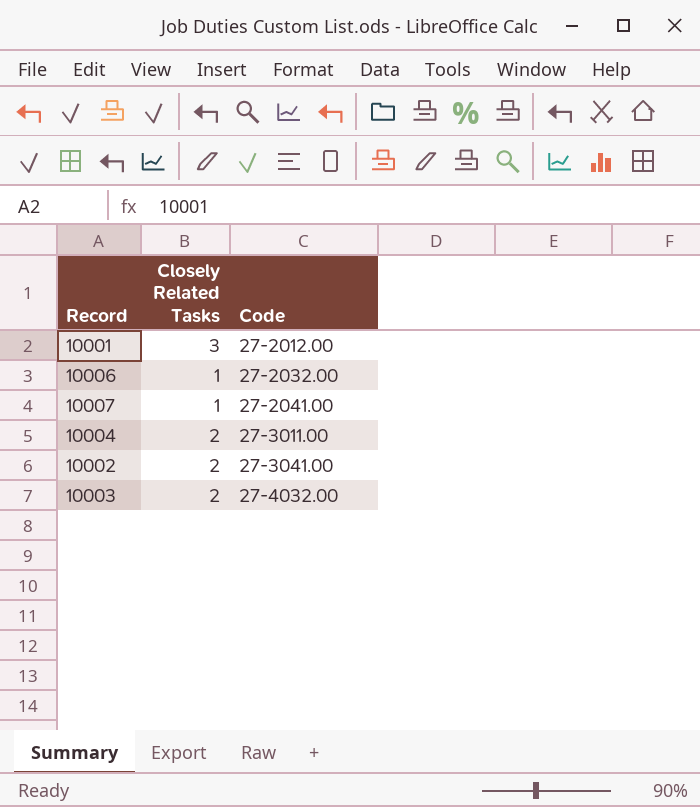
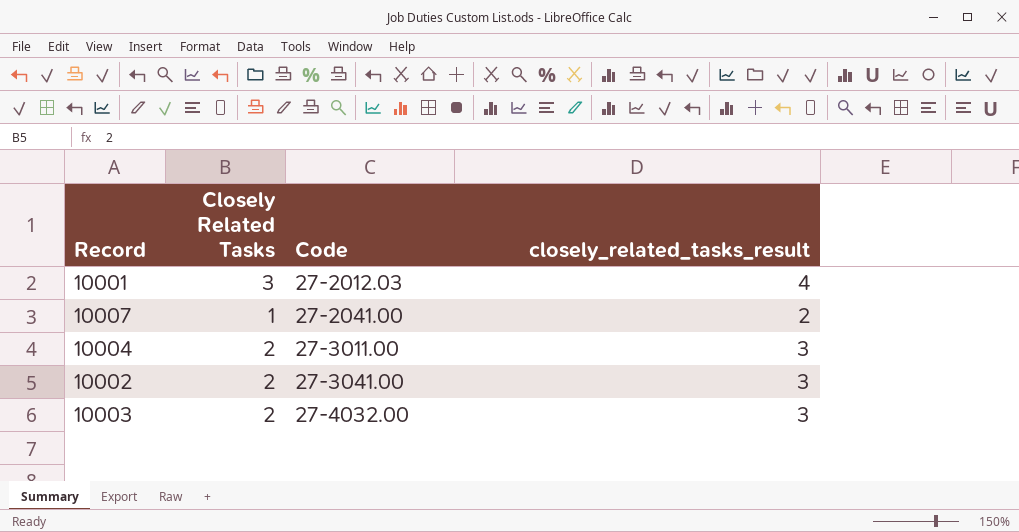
column closely_related_tasks_result | formula: none -> [Closely Related Tasks] + 1
row 10006: 1 | 27-2032.00 -> none
10001 | Code: 27-2012.00 -> 27-2012.03

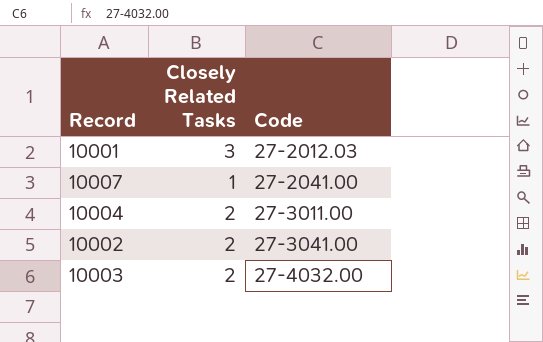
column closely_related_tasks_result | formula: [Closely Related Tasks] + 1 -> none

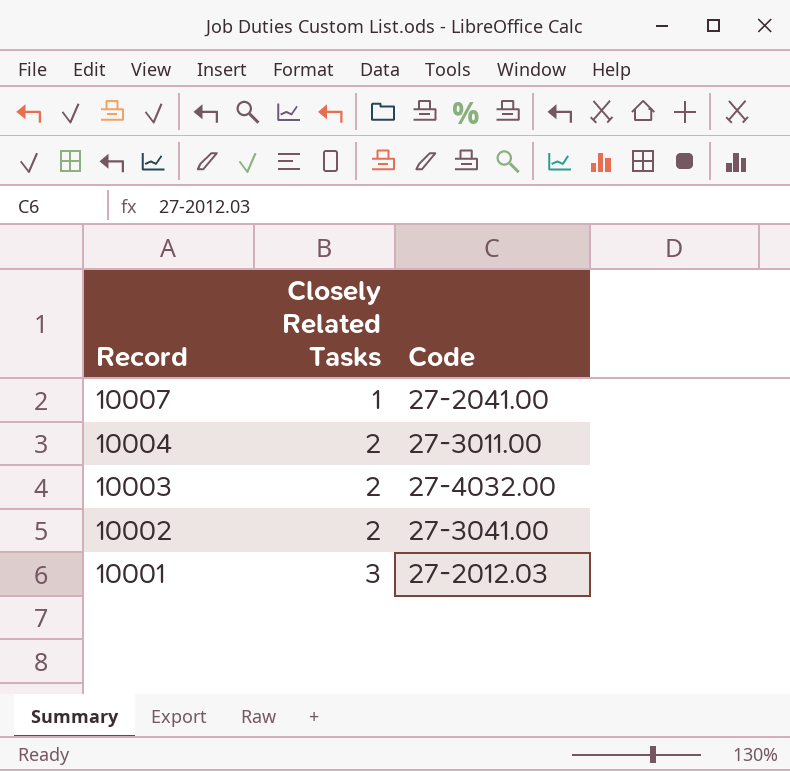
row order: Code ascending -> Record descending

